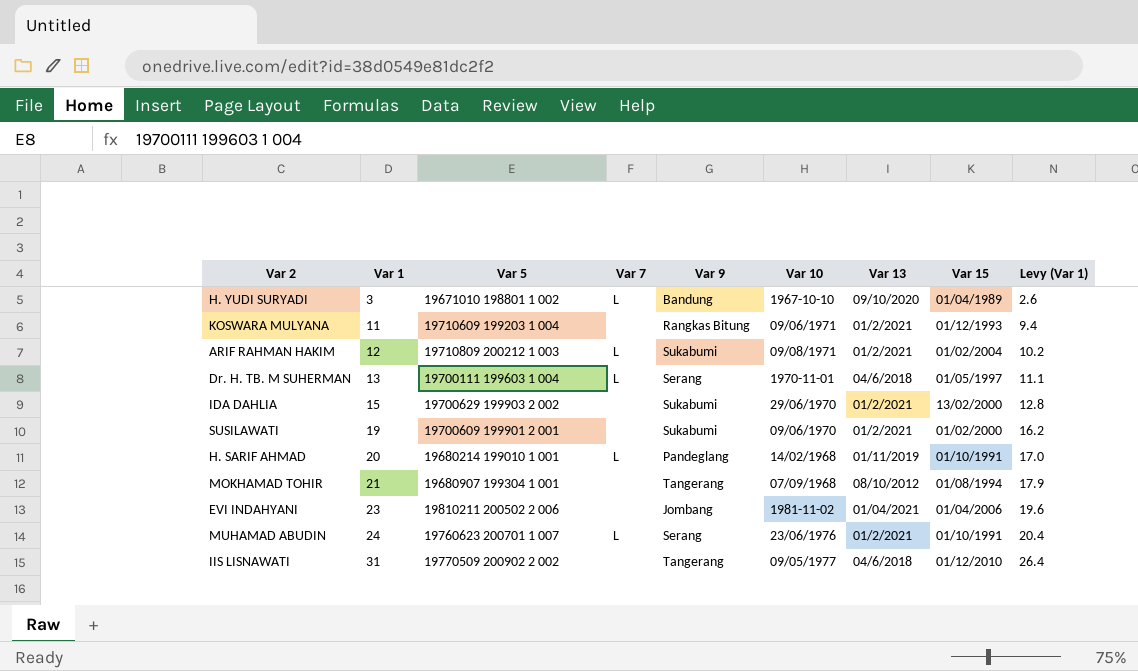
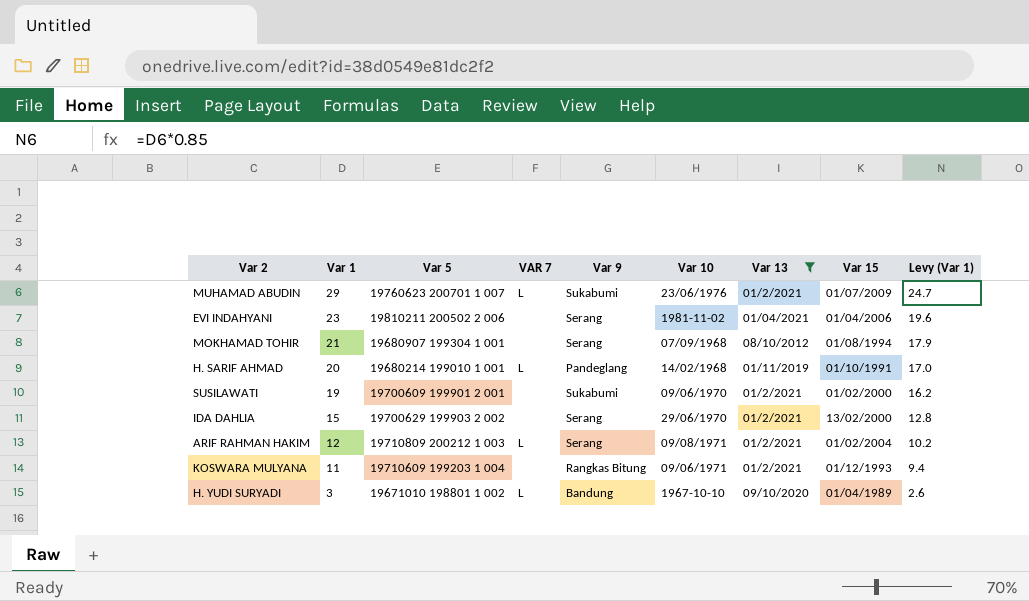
filter: none -> Var 13 != 04/6/2018
row order: Var 1 ascending -> Var 1 descending
column name: Var 7 -> VAR 7
MUHAMAD ABUDIN | Var 1: 24 -> 29
MUHAMAD ABUDIN | Var 9: Serang -> Sukabumi
MUHAMAD ABUDIN | Var 15: 01/10/1991 -> 01/07/2009
MUHAMAD ABUDIN | Levy (Var 1): 20.4 -> 24.7
EVI INDAHYANI | Var 9: Jombang -> Serang
MOKHAMAD TOHIR | Var 9: Tangerang -> Serang
IDA DAHLIA | Var 9: Sukabumi -> Serang
ARIF RAHMAN HAKIM | Var 9: Sukabumi -> Serang

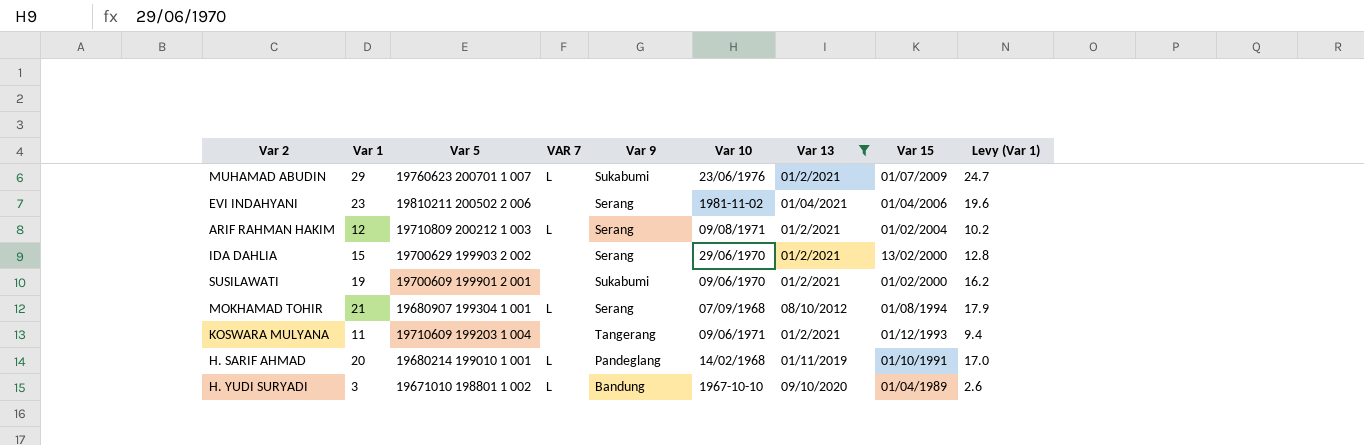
row order: Var 1 descending -> Var 15 descending
MOKHAMAD TOHIR | VAR 7: none -> L
KOSWARA MULYANA | Var 9: Rangkas Bitung -> Tangerang

